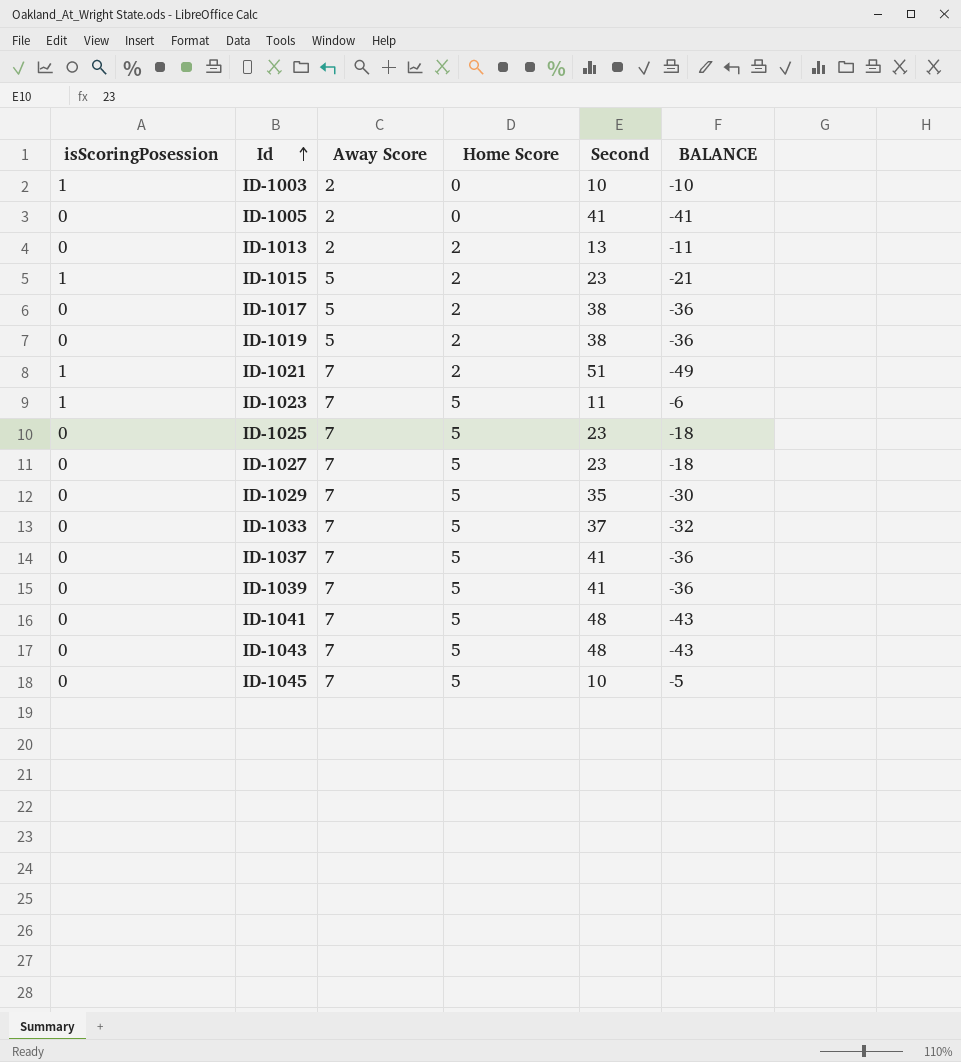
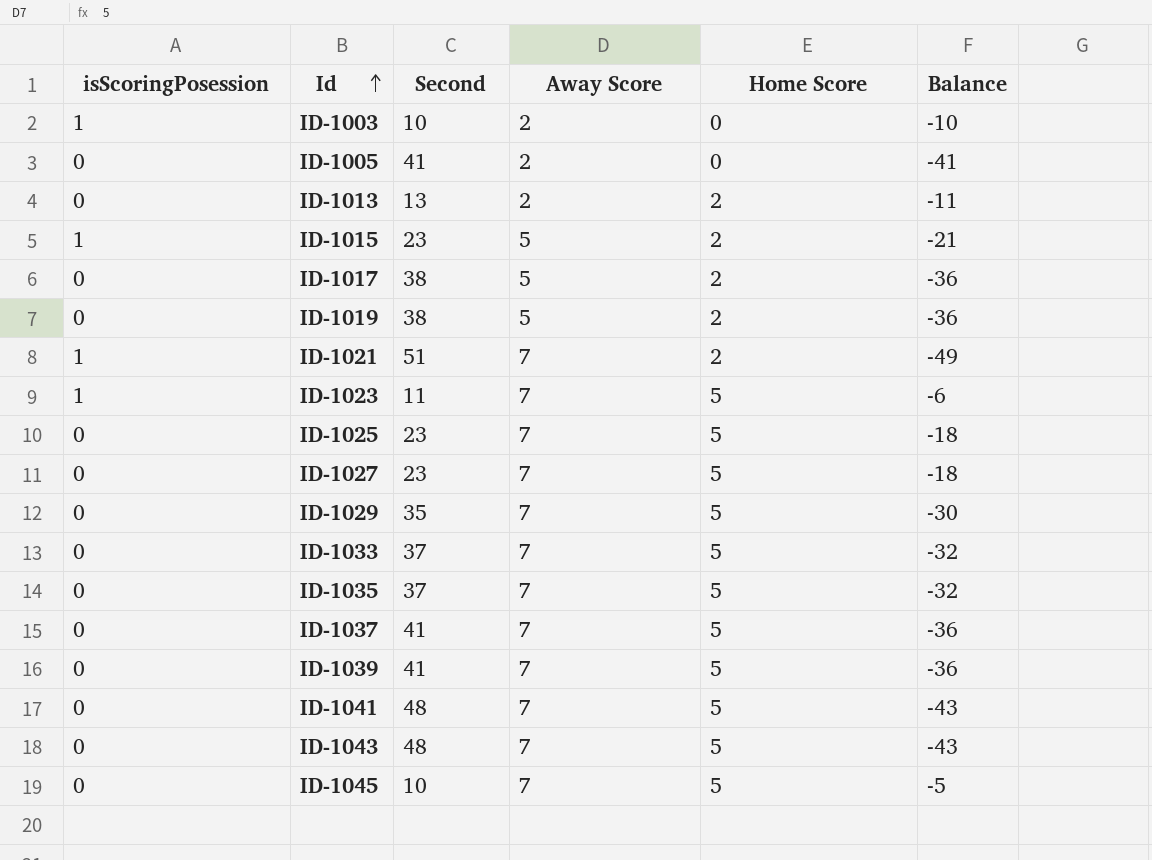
column Second | position: 5 -> 3
column name: BALANCE -> Balance
row ID-1035: none -> 0 | 37 | 7 | 5 | -32

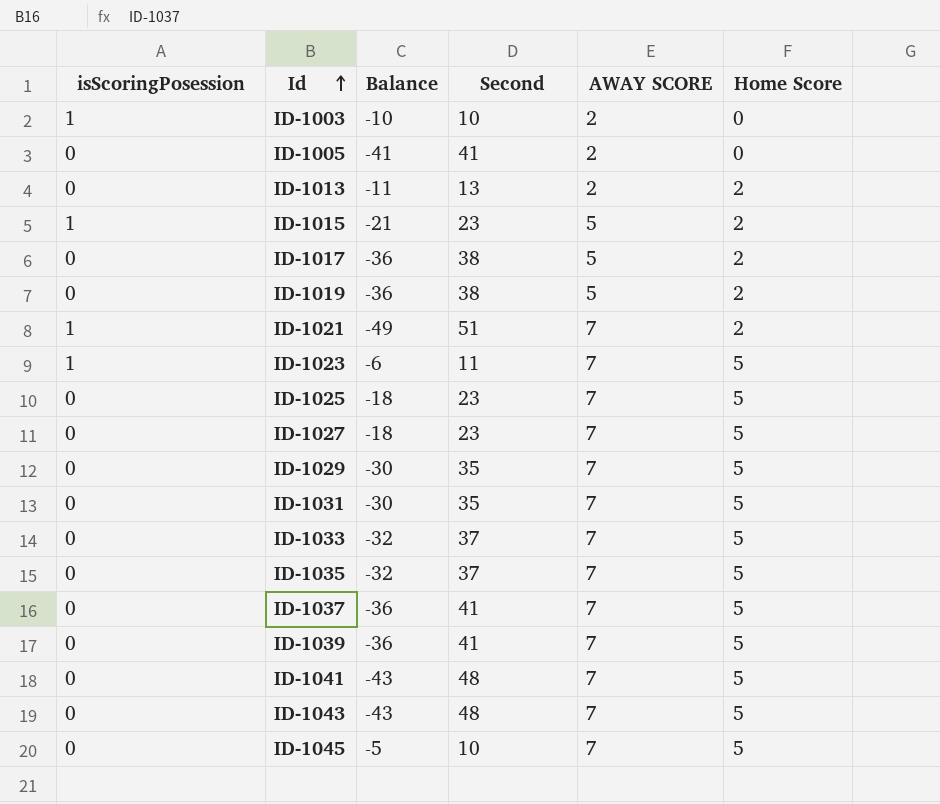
column Balance | position: 6 -> 3
column name: Away Score -> AWAY SCORE
row ID-1031: none -> 0 | -30 | 35 | 7 | 5

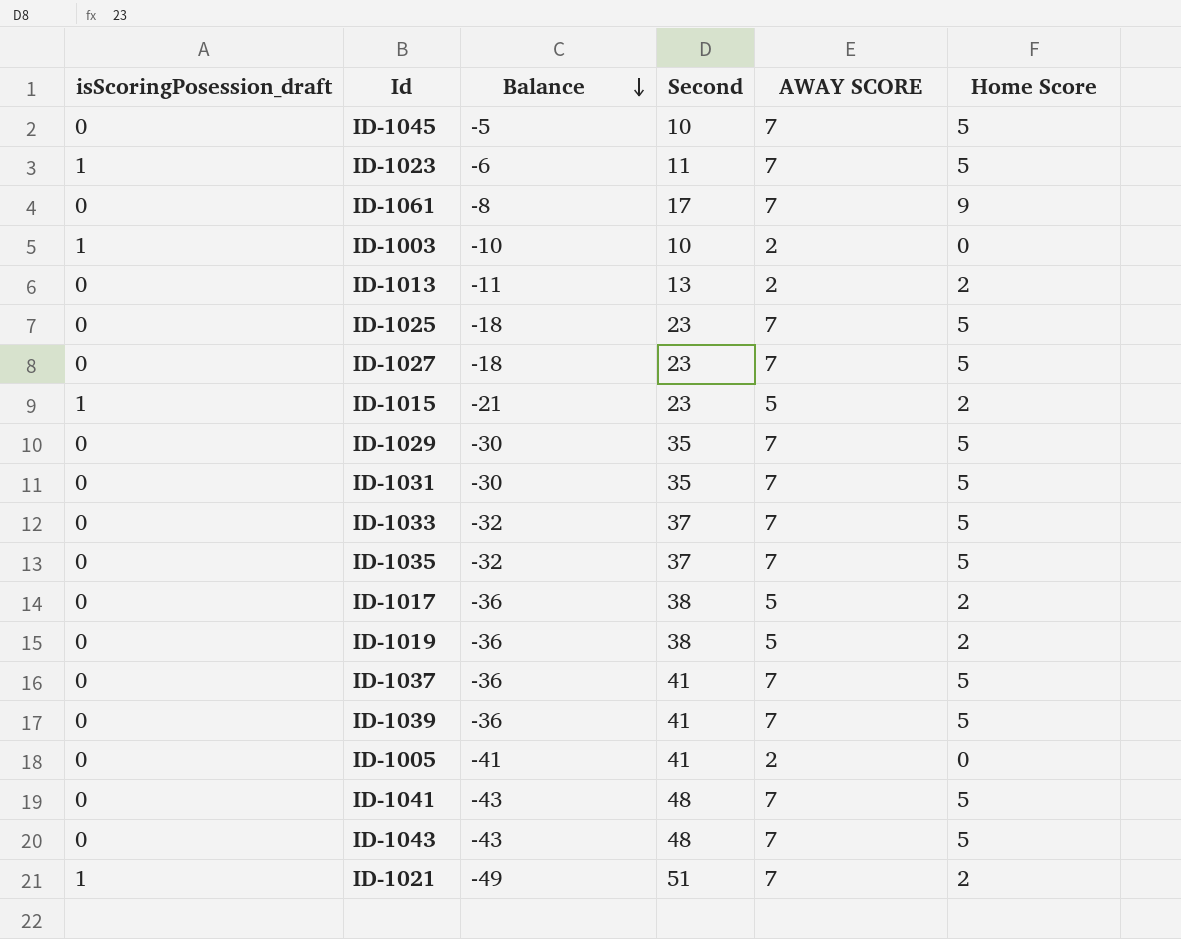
row order: Id ascending -> Balance descending
column name: isScoringPosession -> isScoringPosession_draft
row ID-1061: none -> 0 | -8 | 17 | 7 | 9

